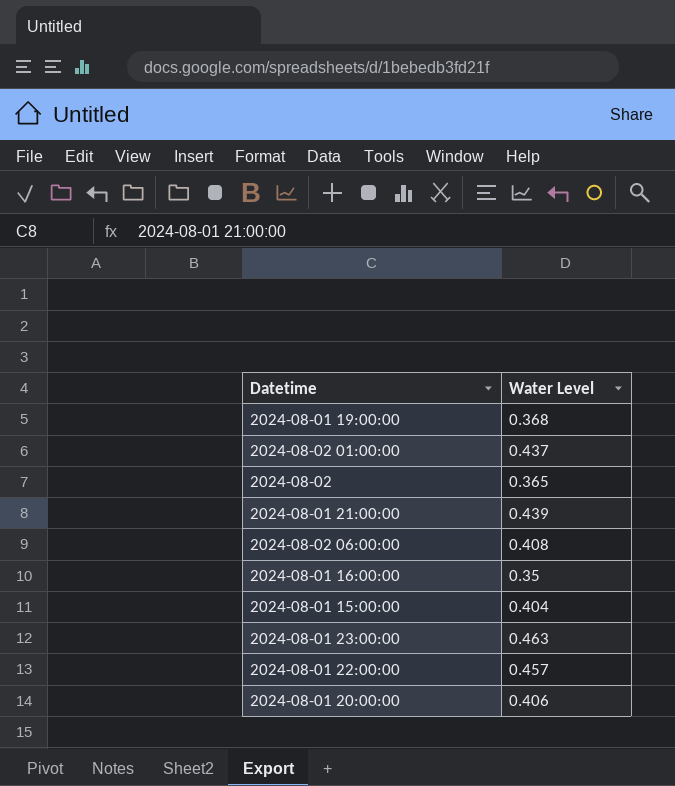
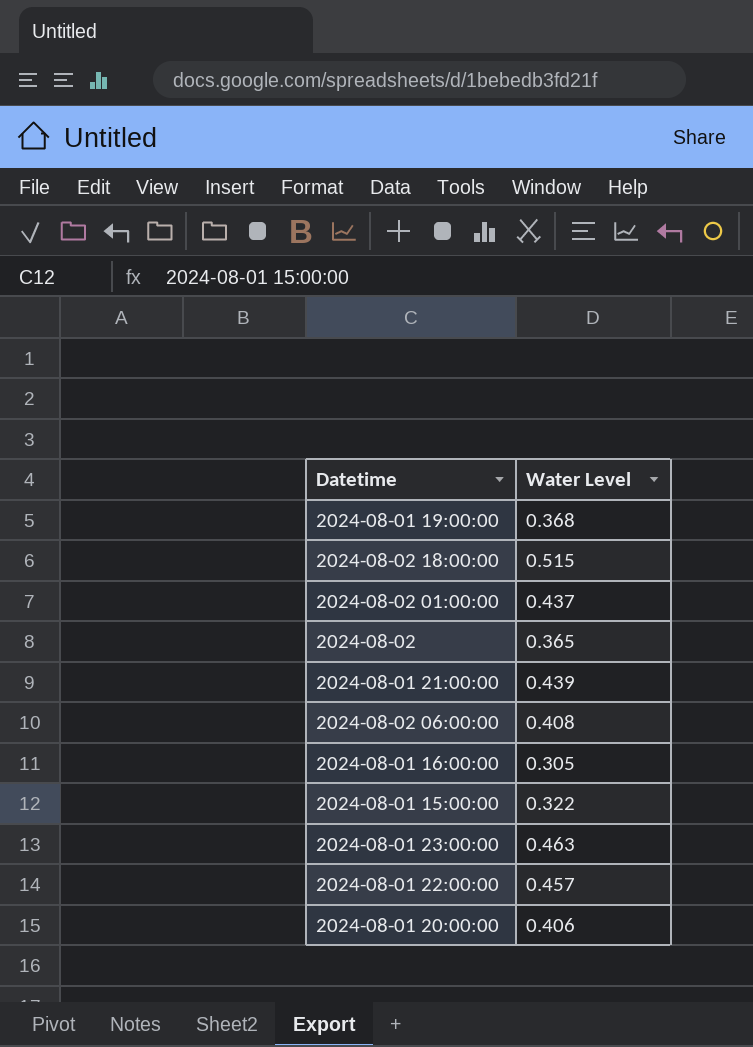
row 2024-08-02 18:00:00: none -> 0.515
2024-08-01 16:00:00 | Water Level: 0.35 -> 0.305
2024-08-01 15:00:00 | Water Level: 0.404 -> 0.322

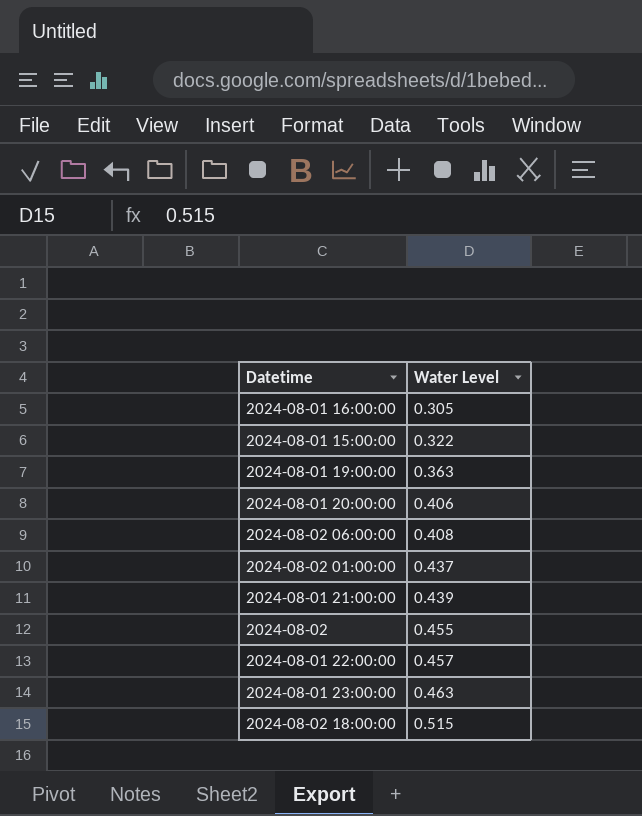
row order: none -> Water Level ascending
2024-08-01 19:00:00 | Water Level: 0.368 -> 0.363
2024-08-02 | Water Level: 0.365 -> 0.455

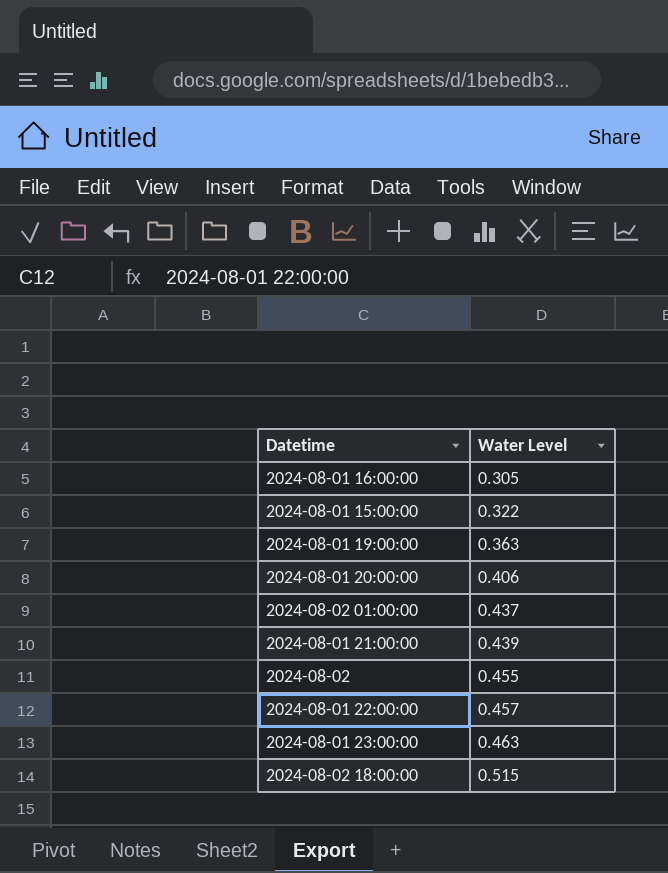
row 2024-08-02 06:00:00: 0.408 -> none

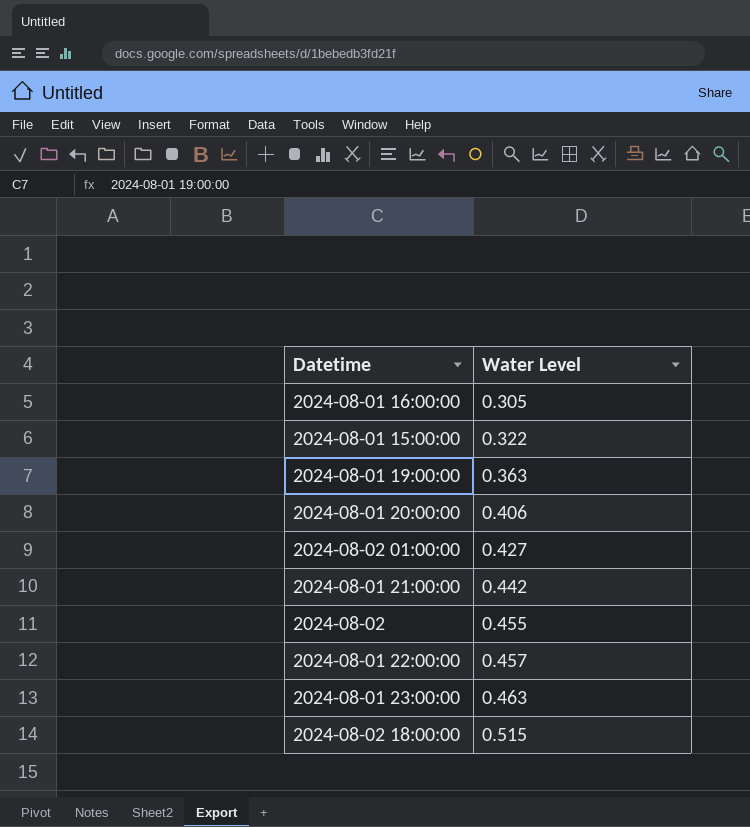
2024-08-02 01:00:00 | Water Level: 0.437 -> 0.427
2024-08-01 21:00:00 | Water Level: 0.439 -> 0.442

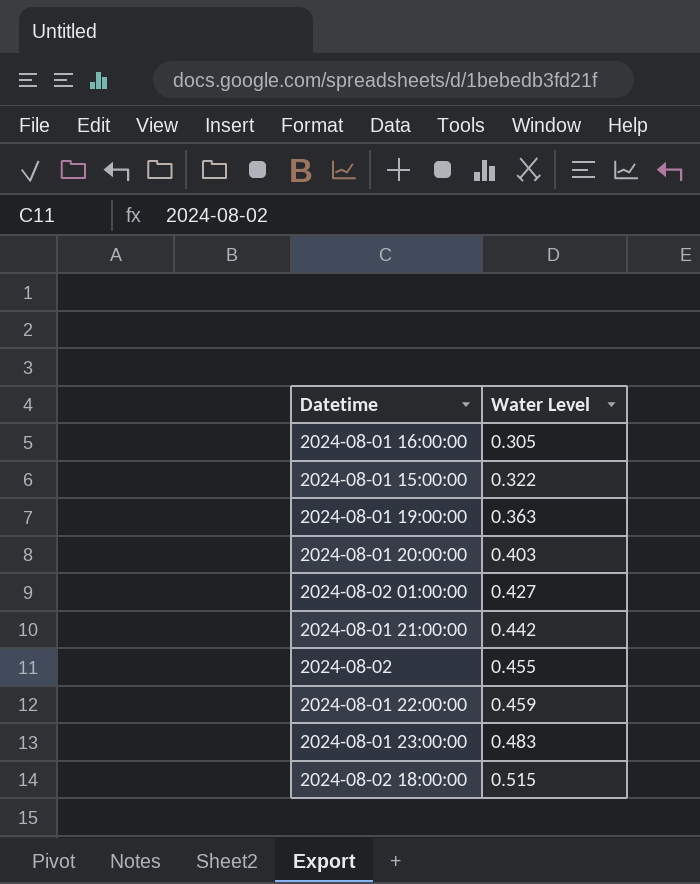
2024-08-01 20:00:00 | Water Level: 0.406 -> 0.403
2024-08-01 22:00:00 | Water Level: 0.457 -> 0.459
2024-08-01 23:00:00 | Water Level: 0.463 -> 0.483

